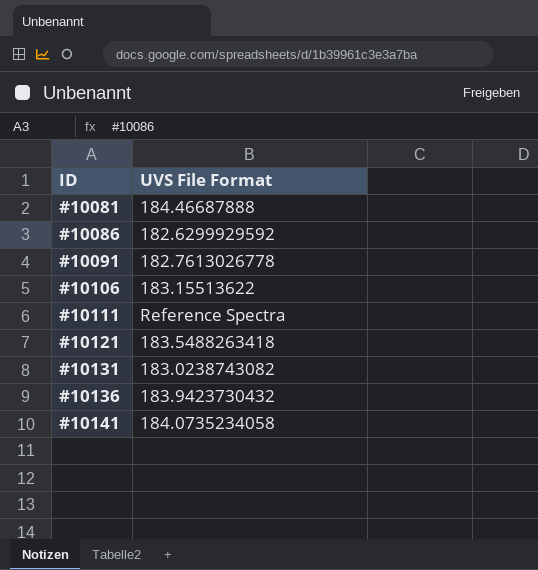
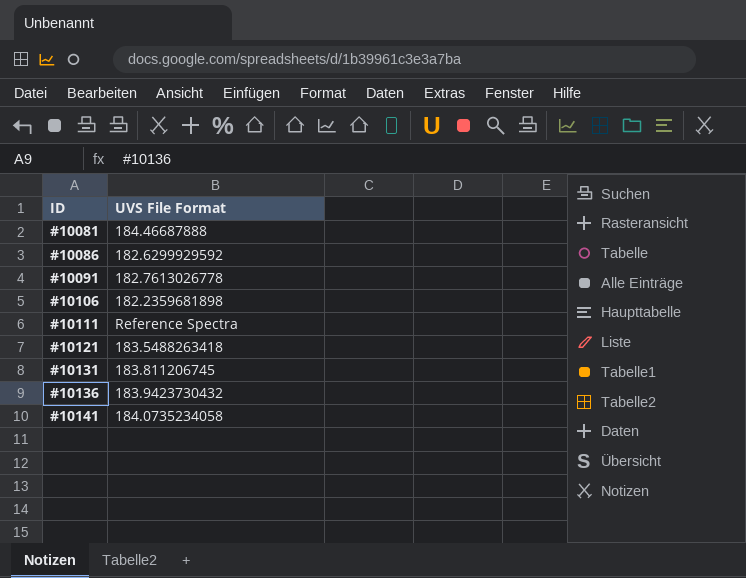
#10106 | UVS File Format: 183.15513622 -> 182.2359681898
#10131 | UVS File Format: 183.0238743082 -> 183.811206745

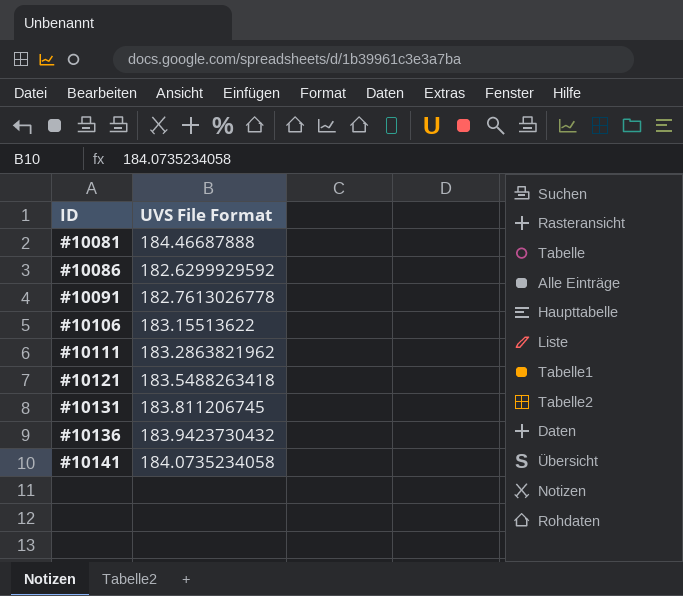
#10106 | UVS File Format: 182.2359681898 -> 183.15513622
#10111 | UVS File Format: Reference Spectra -> 183.2863821962

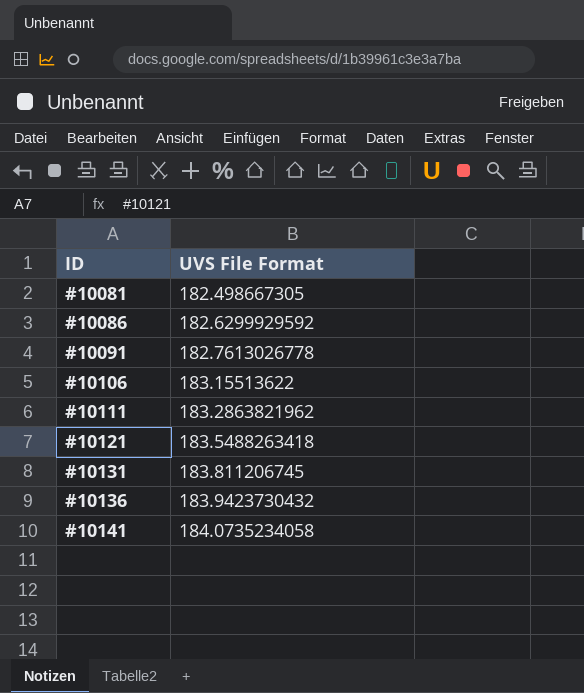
#10081 | UVS File Format: 184.46687888 -> 182.498667305

